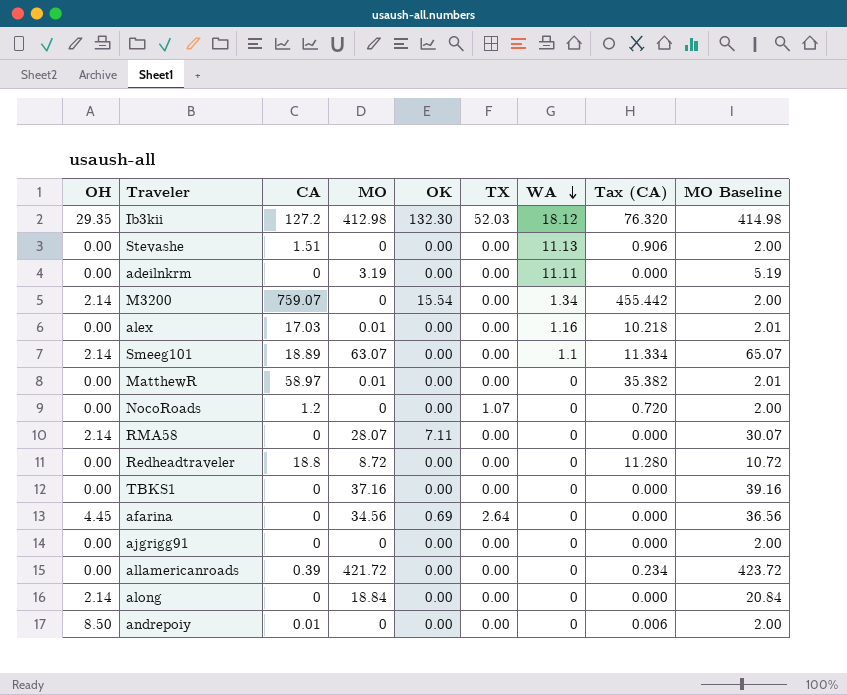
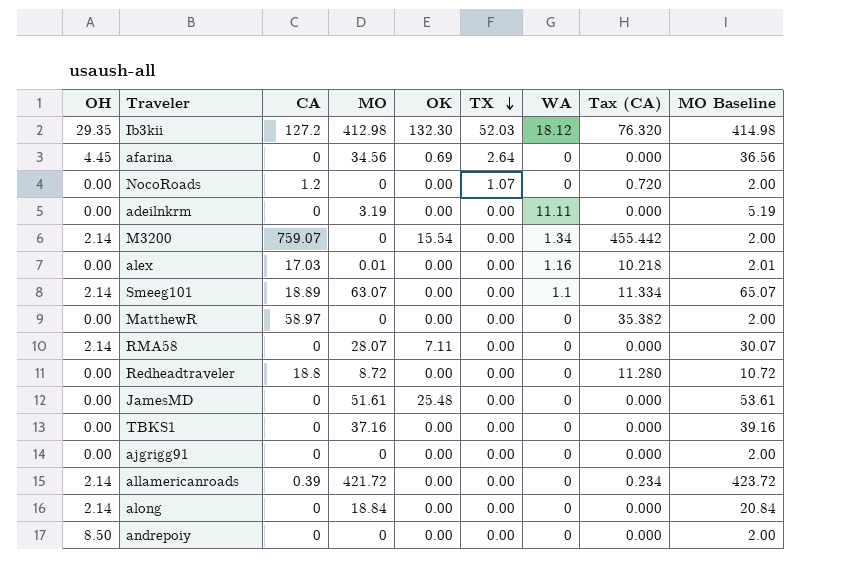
row order: WA descending -> TX descending
row Stevashe: 0.00 | 1.51 | 0 | 0.00 | 0.00 | 11.13 | 0.906 | 2.00 -> none
MatthewR | MO: 0.01 -> 0
MatthewR | MO Baseline: 2.01 -> 2.00
row JamesMD: none -> 0.00 | 0 | 51.61 | 25.48 | 0.00 | 0 | 0.000 | 53.61
allamericanroads | OH: 0.00 -> 2.14
andrepoiy | CA: 0.01 -> 0
andrepoiy | Tax (CA): 0.006 -> 0.000

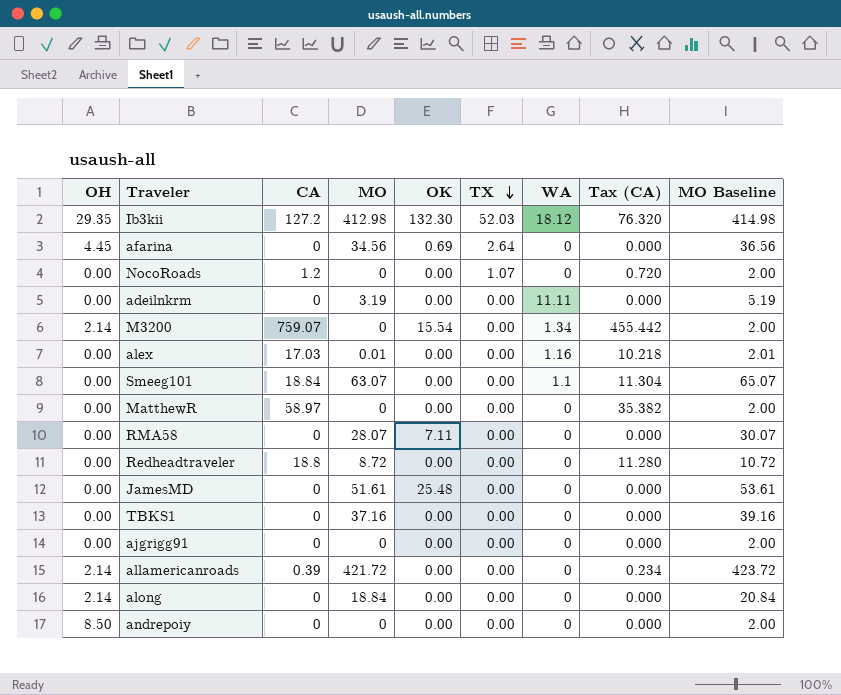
Smeeg101 | OH: 2.14 -> 0.00
Smeeg101 | CA: 18.89 -> 18.84
Smeeg101 | Tax (CA): 11.334 -> 11.304
RMA58 | OH: 2.14 -> 0.00

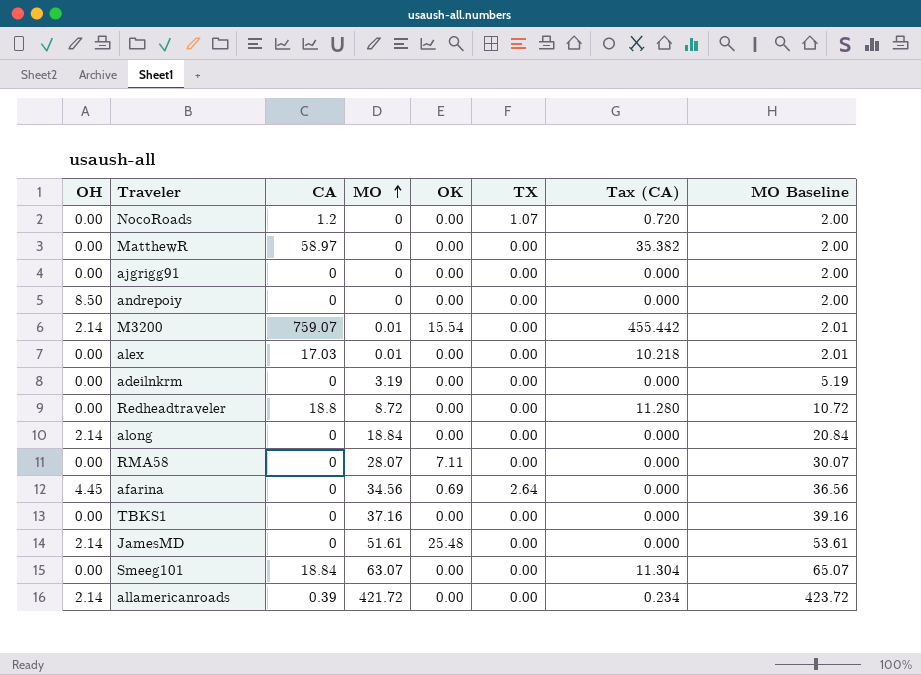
row order: TX descending -> MO ascending
column WA | position: 7 -> none
row Ib3kii: 29.35 | 127.2 | 412.98 | 132.30 | 52.03 | 18.12 | 76.320 | 414.98 -> none
M3200 | MO: 0 -> 0.01
M3200 | MO Baseline: 2.00 -> 2.01
JamesMD | OH: 0.00 -> 2.14

